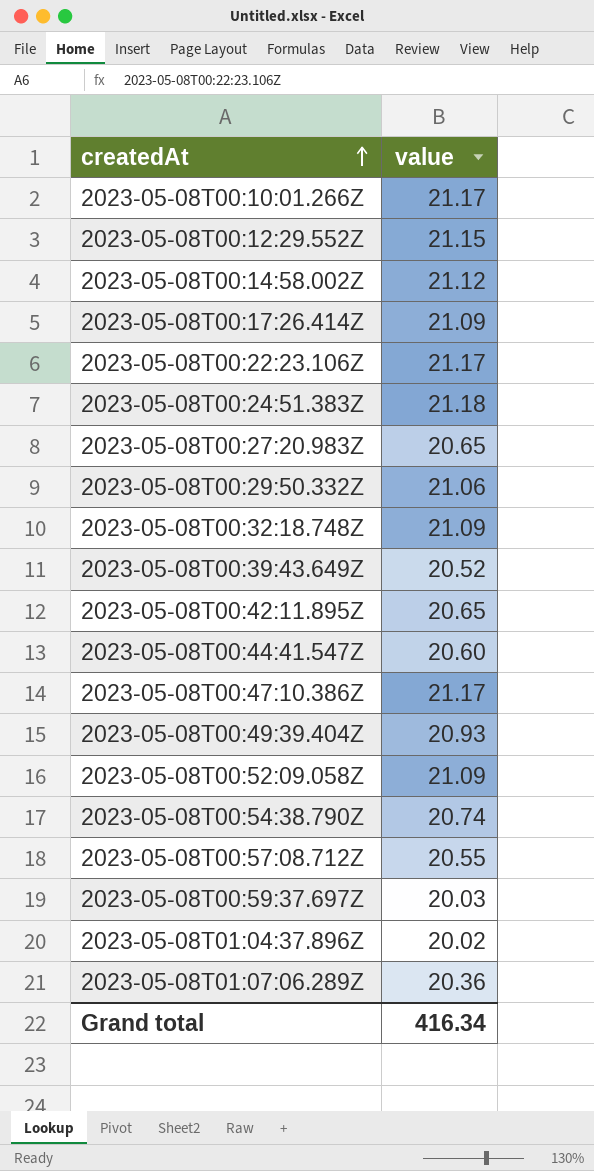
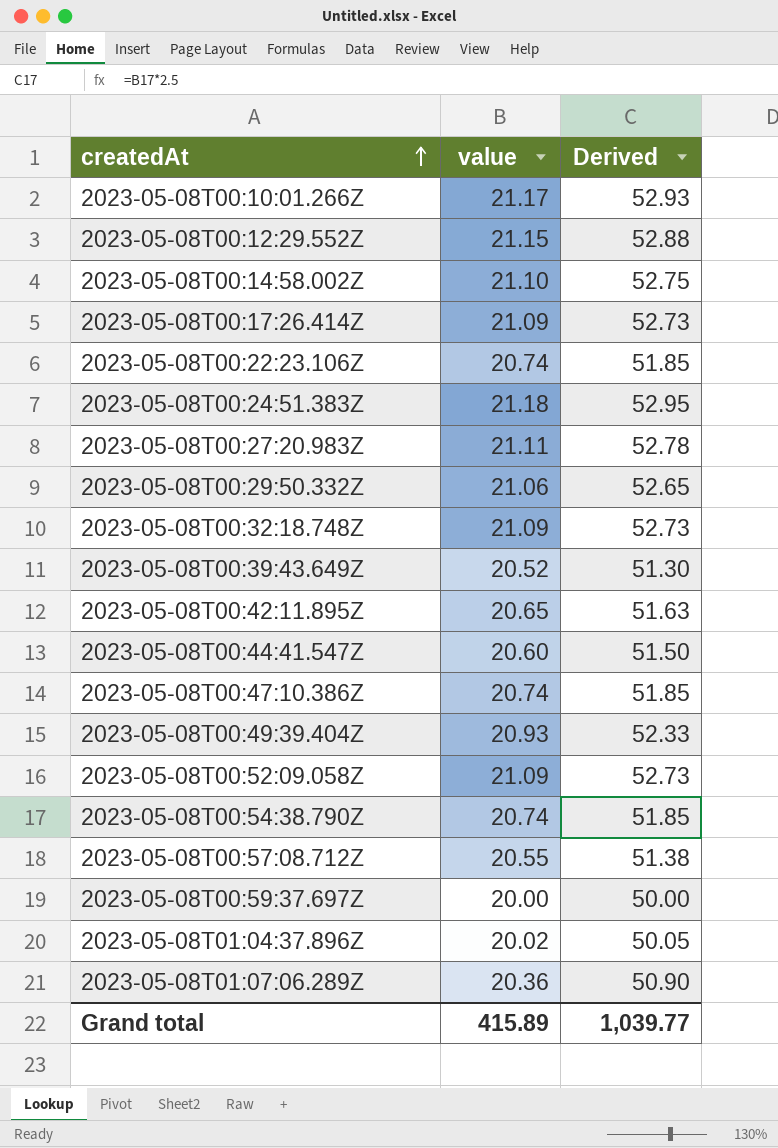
column Derived | formula: none -> [value] * 2.5
2023-05-08T00:14:58.002Z | value: 21.12 -> 21.10
2023-05-08T00:22:23.106Z | value: 21.17 -> 20.74
2023-05-08T00:27:20.983Z | value: 20.65 -> 21.11
2023-05-08T00:47:10.386Z | value: 21.17 -> 20.74
2023-05-08T00:59:37.697Z | value: 20.03 -> 20.00
Grand total | value: 416.34 -> 415.89

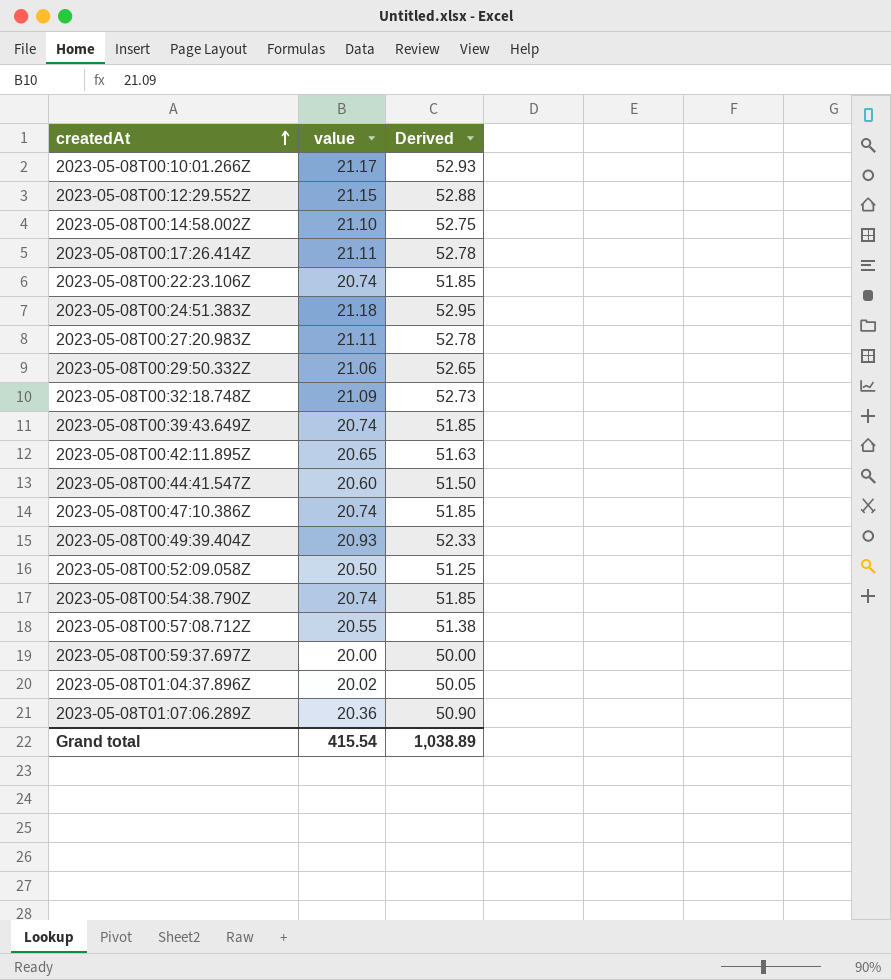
2023-05-08T00:17:26.414Z | value: 21.09 -> 21.11
2023-05-08T00:17:26.414Z | Derived: 52.73 -> 52.78
2023-05-08T00:39:43.649Z | value: 20.52 -> 20.74
2023-05-08T00:39:43.649Z | Derived: 51.30 -> 51.85
2023-05-08T00:52:09.058Z | value: 21.09 -> 20.50
2023-05-08T00:52:09.058Z | Derived: 52.73 -> 51.25
Grand total | value: 415.89 -> 415.54
Grand total | Derived: 1,039.77 -> 1,038.89

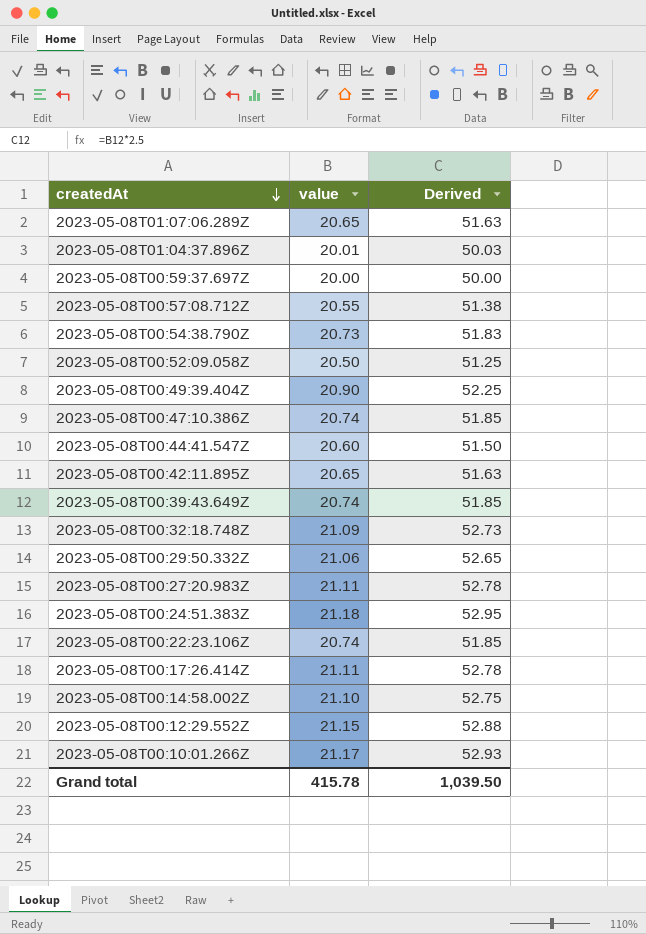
row order: createdAt ascending -> createdAt descending
2023-05-08T01:07:06.289Z | value: 20.36 -> 20.65
2023-05-08T01:07:06.289Z | Derived: 50.90 -> 51.63
2023-05-08T01:04:37.896Z | value: 20.02 -> 20.01
2023-05-08T01:04:37.896Z | Derived: 50.05 -> 50.03
2023-05-08T00:54:38.790Z | value: 20.74 -> 20.73
2023-05-08T00:54:38.790Z | Derived: 51.85 -> 51.83
2023-05-08T00:49:39.404Z | value: 20.93 -> 20.90
2023-05-08T00:49:39.404Z | Derived: 52.33 -> 52.25
Grand total | value: 415.54 -> 415.78
Grand total | Derived: 1,038.89 -> 1,039.50

